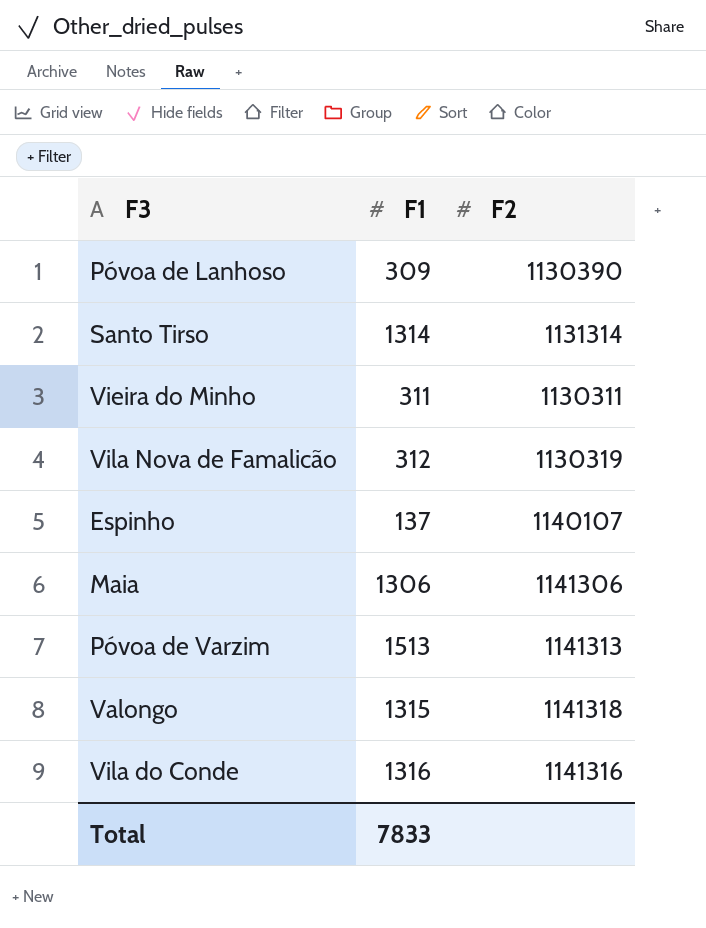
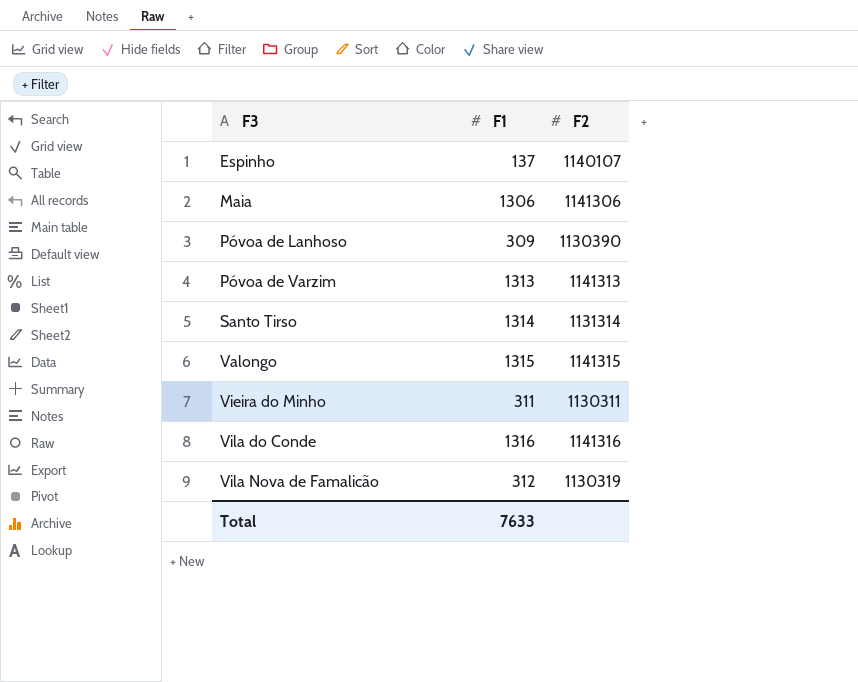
row order: none -> F3 ascending
Póvoa de Varzim | F1: 1513 -> 1313
Valongo | F2: 1141318 -> 1141315
Total | F1: 7833 -> 7633

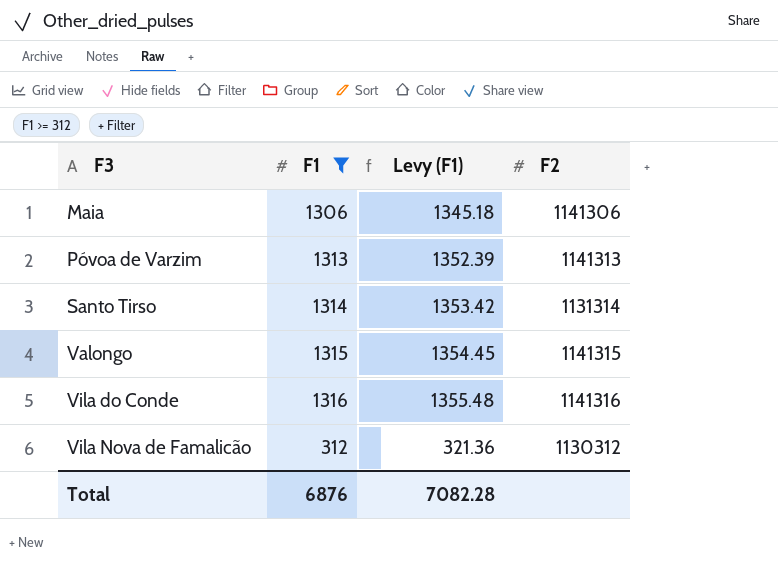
filter: none -> F1 >= 312
column Levy (F1) | formula: none -> [F1] * 1.03
Vila Nova de Famalicão | F2: 1130319 -> 1130312
Total | F1: 7633 -> 6876

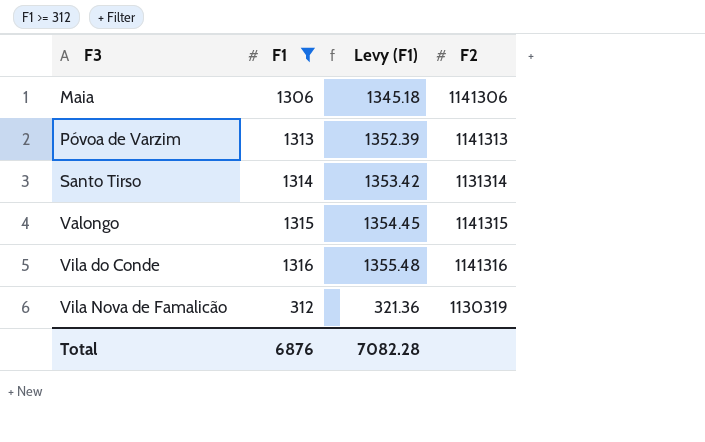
Vila Nova de Famalicão | F2: 1130312 -> 1130319

